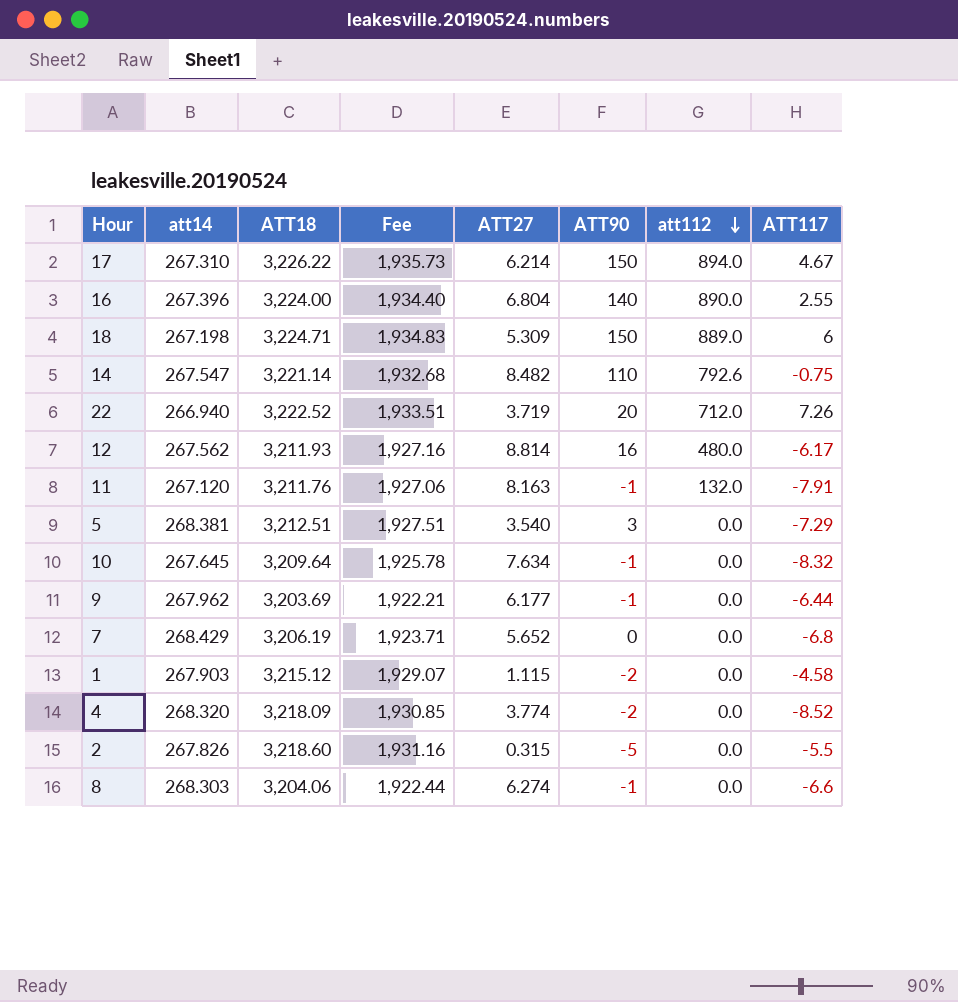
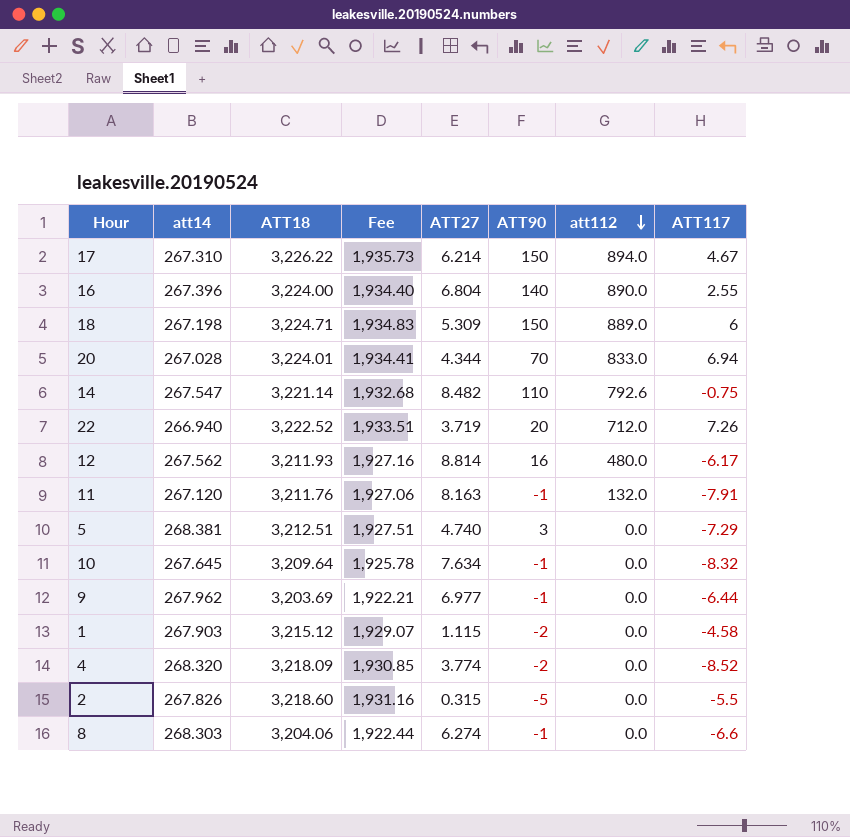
row 7: 268.429 | 3,206.19 | 1,923.71 | 5.652 | 0 | 0.0 | -6.8 -> none
row 20: none -> 267.028 | 3,224.01 | 1,934.41 | 4.344 | 70 | 833.0 | 6.94
5 | ATT27: 3.540 -> 4.740
9 | ATT27: 6.177 -> 6.977

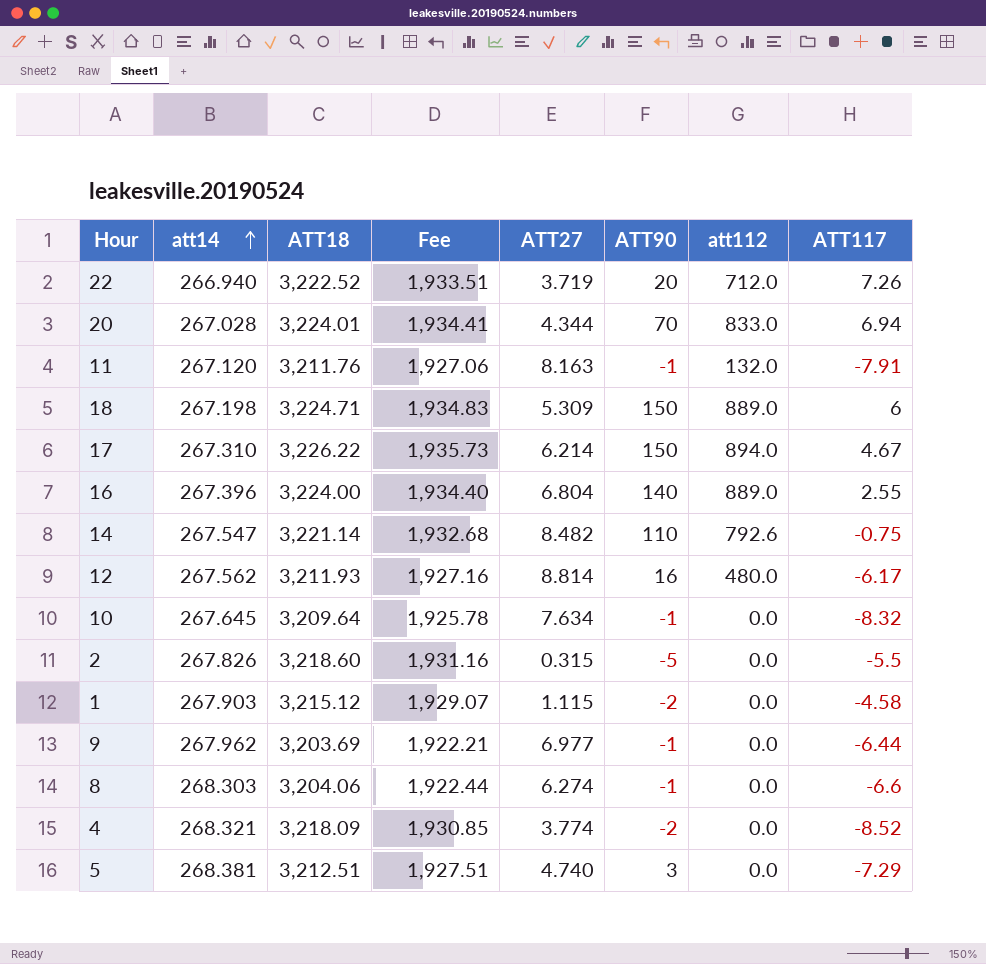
row order: att112 descending -> att14 ascending
16 | att112: 890.0 -> 889.0
4 | att14: 268.320 -> 268.321

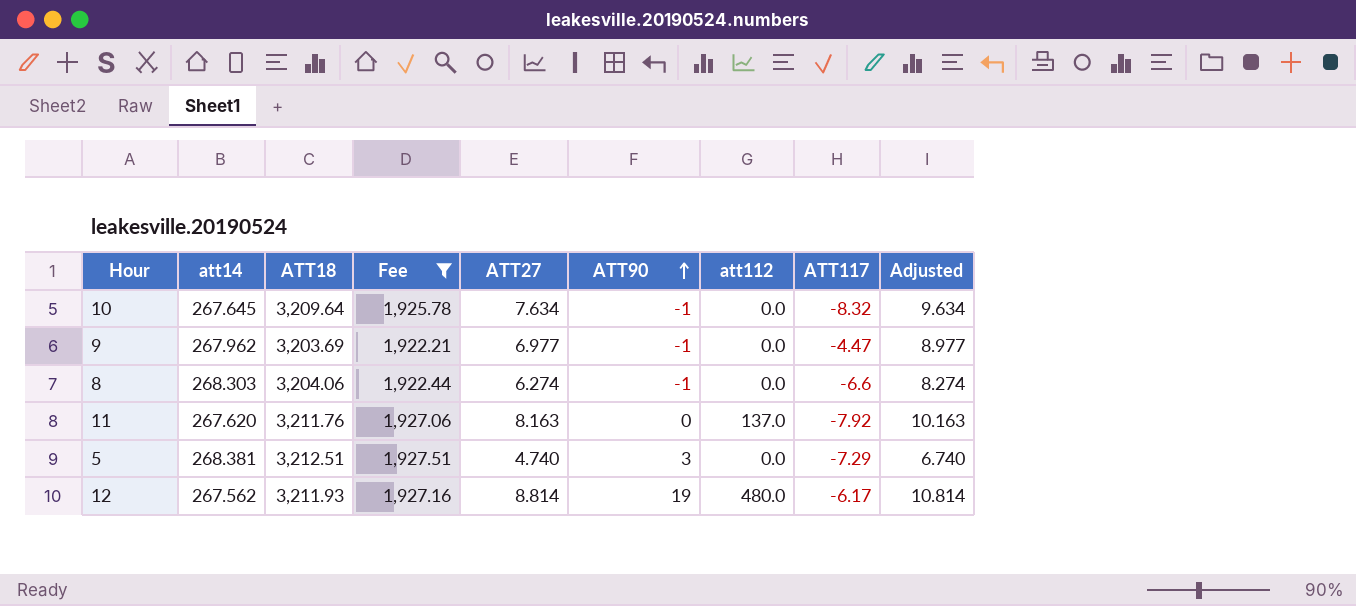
filter: none -> Fee <= 1,927.51
row order: att14 ascending -> ATT90 ascending
column Adjusted | formula: none -> [ATT27] + 2
9 | ATT117: -6.44 -> -4.47
11 | att14: 267.120 -> 267.620
11 | ATT90: -1 -> 0
11 | att112: 132.0 -> 137.0
11 | ATT117: -7.91 -> -7.92
12 | ATT90: 16 -> 19

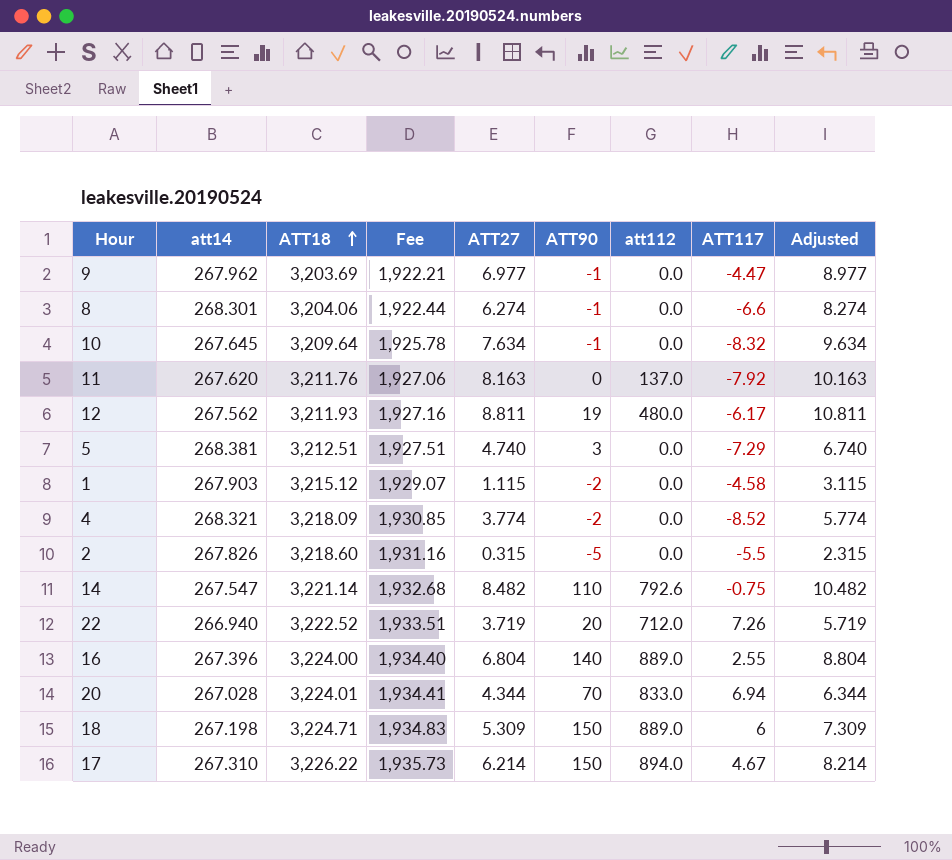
filter: Fee <= 1,927.51 -> none
row order: ATT90 ascending -> ATT18 ascending
8 | att14: 268.303 -> 268.301
12 | ATT27: 8.814 -> 8.811
12 | Adjusted: 10.814 -> 10.811

